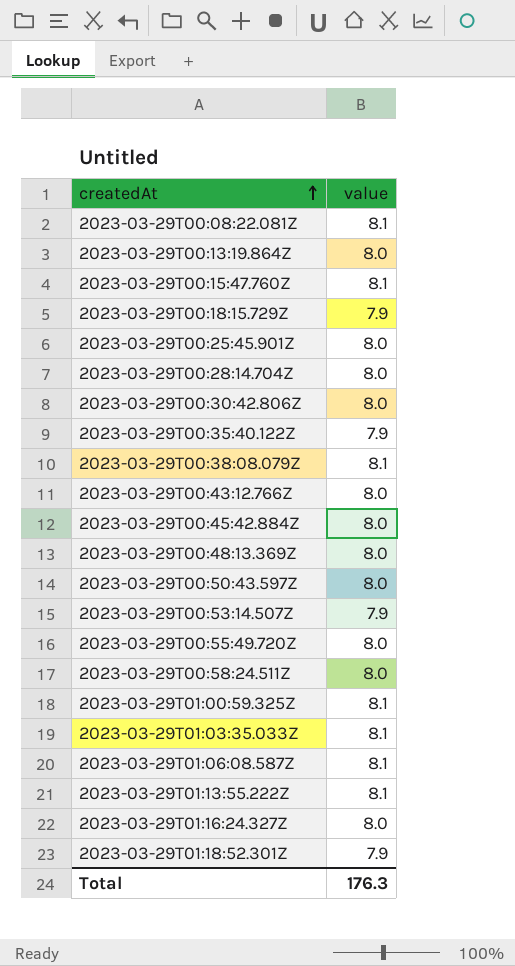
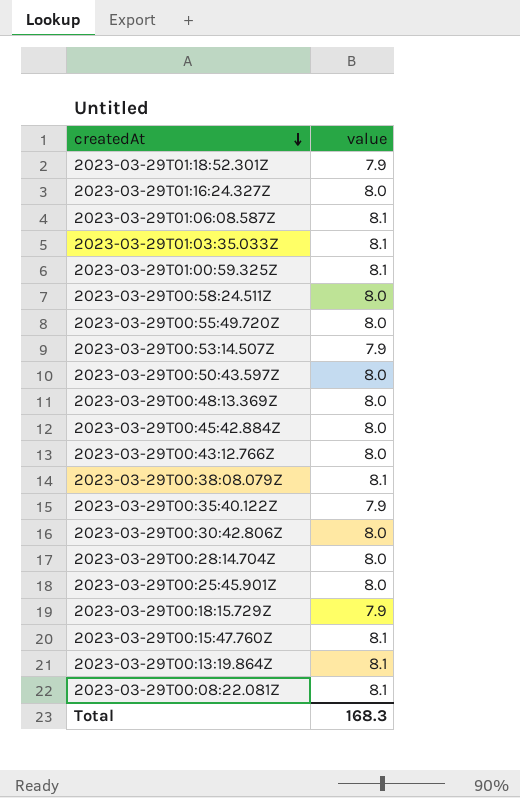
row order: createdAt ascending -> createdAt descending
row 2023-03-29T01:13:55.222Z: 8.1 -> none
2023-03-29T00:13:19.864Z | value: 8.0 -> 8.1
Total | value: 176.3 -> 168.3

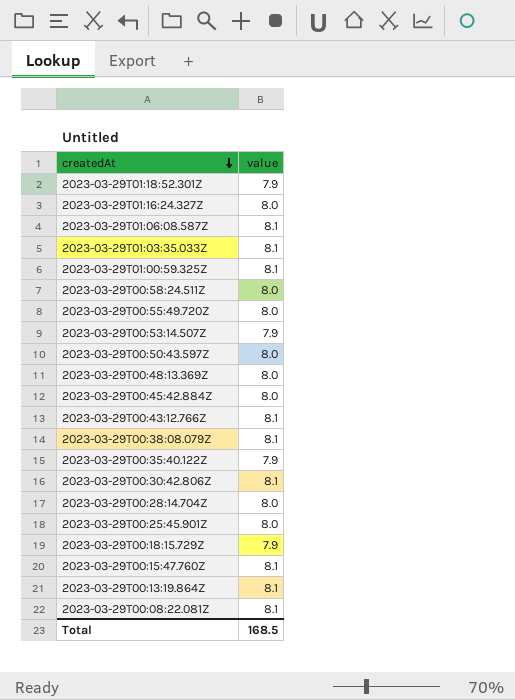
2023-03-29T00:43:12.766Z | value: 8.0 -> 8.1
2023-03-29T00:30:42.806Z | value: 8.0 -> 8.1
Total | value: 168.3 -> 168.5

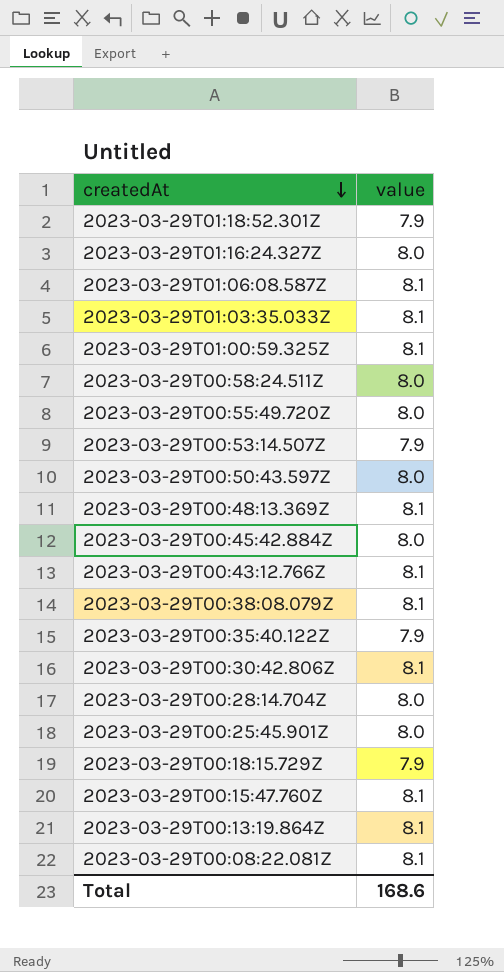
2023-03-29T00:48:13.369Z | value: 8.0 -> 8.1
Total | value: 168.5 -> 168.6

